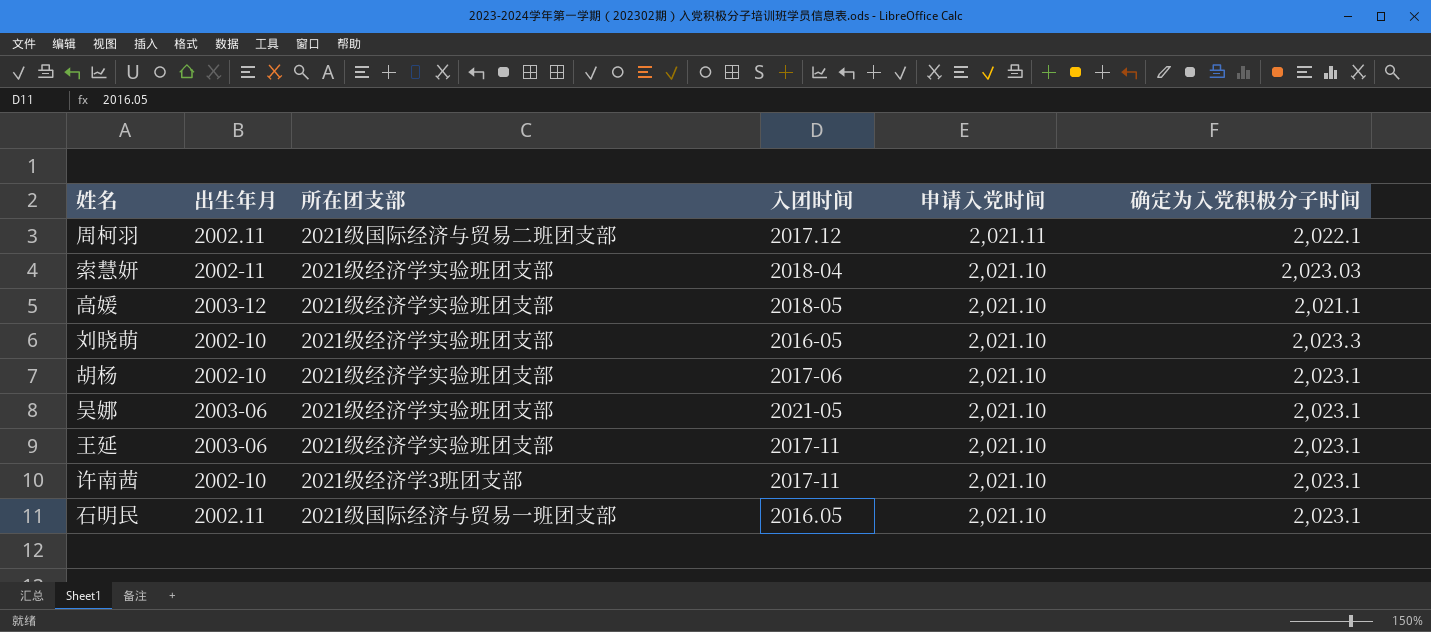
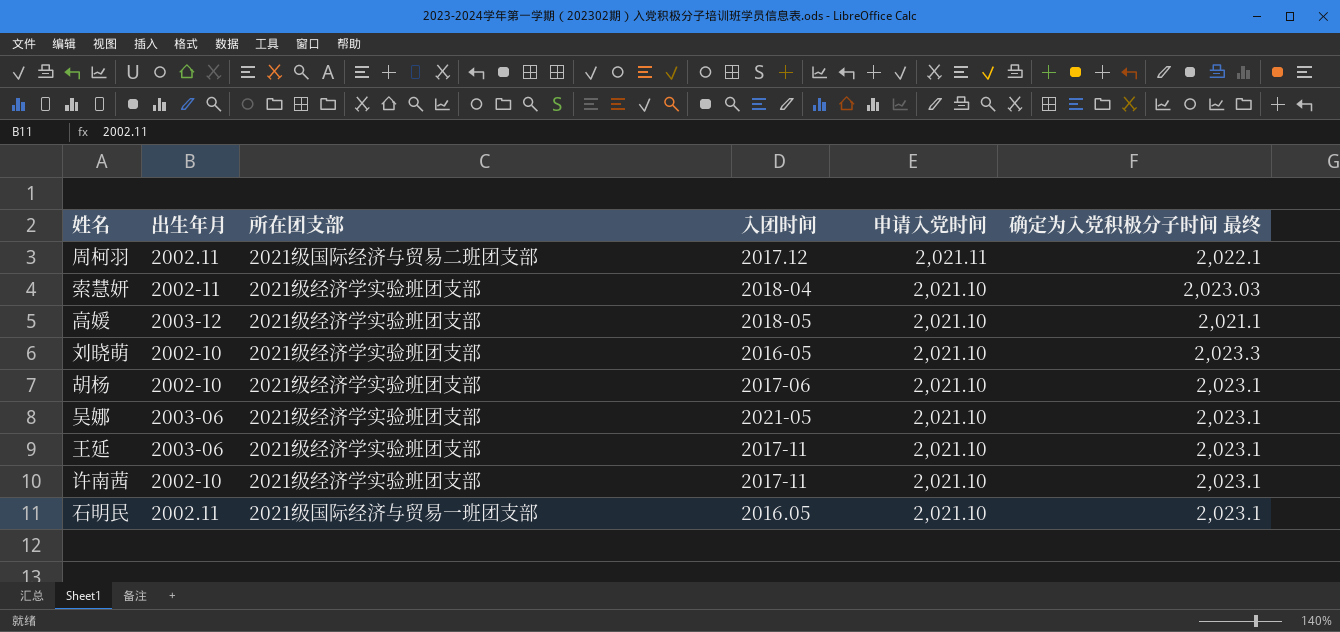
column name: 确定为入党积极分子时间 -> 确定为入党积极分子时间 最终
许南茜 | 所在团支部: 2021级经济学3班团支部 -> 2021级经济学实验班团支部

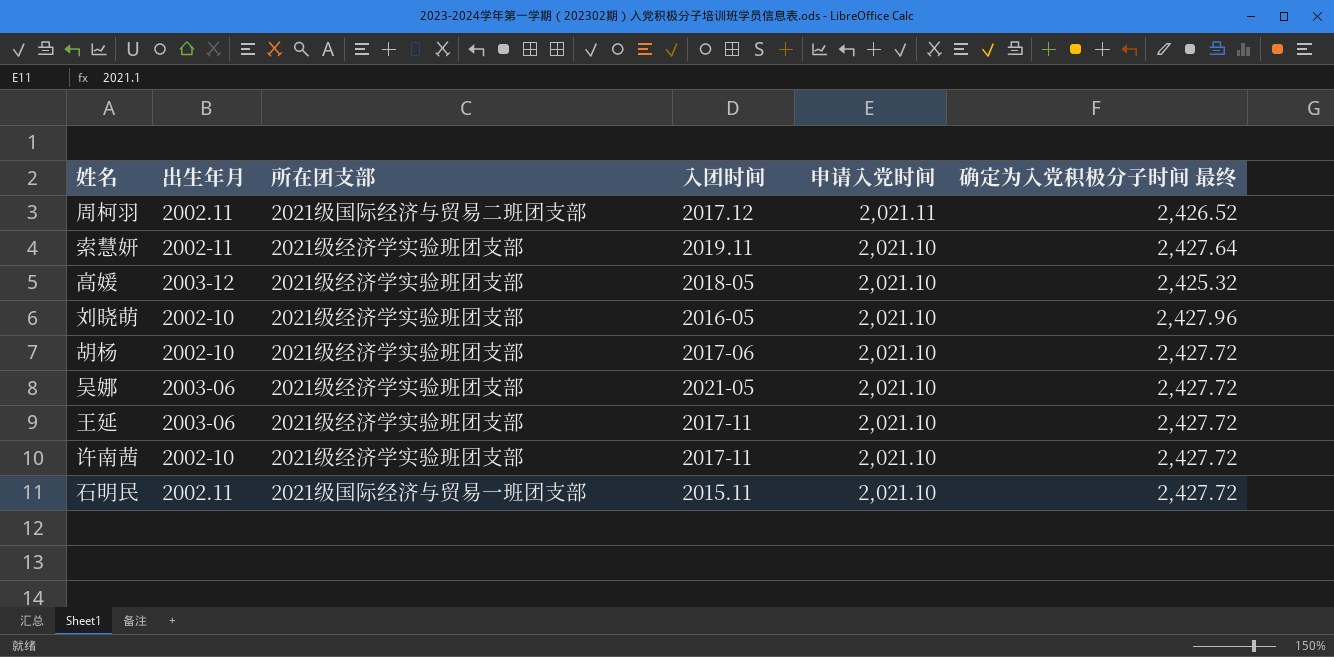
周柯羽 | 确定为入党积极分子时间 最终: 2,022.1 -> 2,426.52
索慧妍 | 入团时间: 2018-04 -> 2019.11
索慧妍 | 确定为入党积极分子时间 最终: 2,023.03 -> 2,427.64
高媛 | 确定为入党积极分子时间 最终: 2,021.1 -> 2,425.32
刘晓萌 | 确定为入党积极分子时间 最终: 2,023.3 -> 2,427.96
胡杨 | 确定为入党积极分子时间 最终: 2,023.1 -> 2,427.72
吴娜 | 确定为入党积极分子时间 最终: 2,023.1 -> 2,427.72
王延 | 确定为入党积极分子时间 最终: 2,023.1 -> 2,427.72
许南茜 | 确定为入党积极分子时间 最终: 2,023.1 -> 2,427.72
石明民 | 入团时间: 2016.05 -> 2015.11
石明民 | 确定为入党积极分子时间 最终: 2,023.1 -> 2,427.72

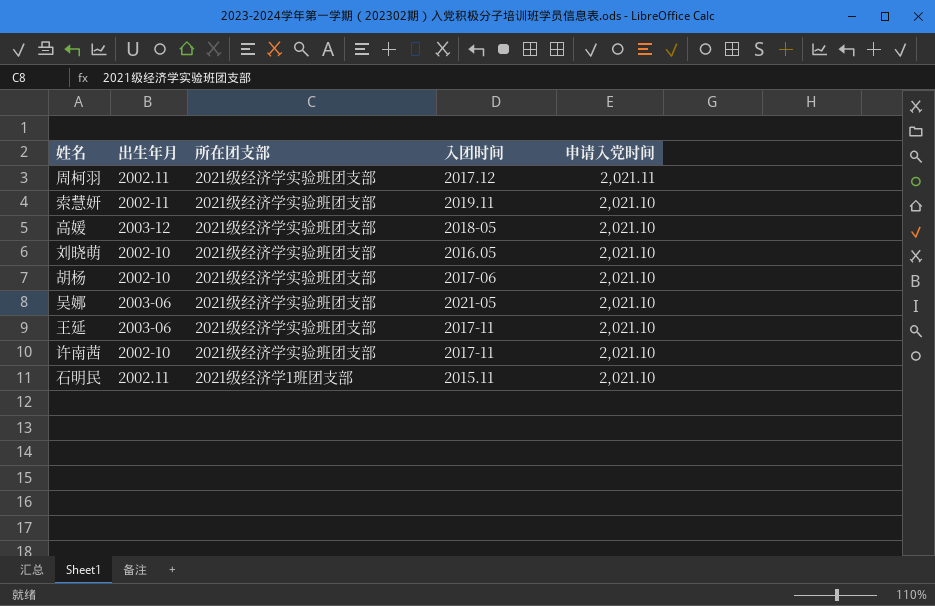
column 确定为入党积极分子时间 最终 | position: 6 -> none
周柯羽 | 所在团支部: 2021级国际经济与贸易二班团支部 -> 2021级经济学实验班团支部
刘晓萌 | 入团时间: 2016-05 -> 2016.05
石明民 | 所在团支部: 2021级国际经济与贸易一班团支部 -> 2021级经济学1班团支部

